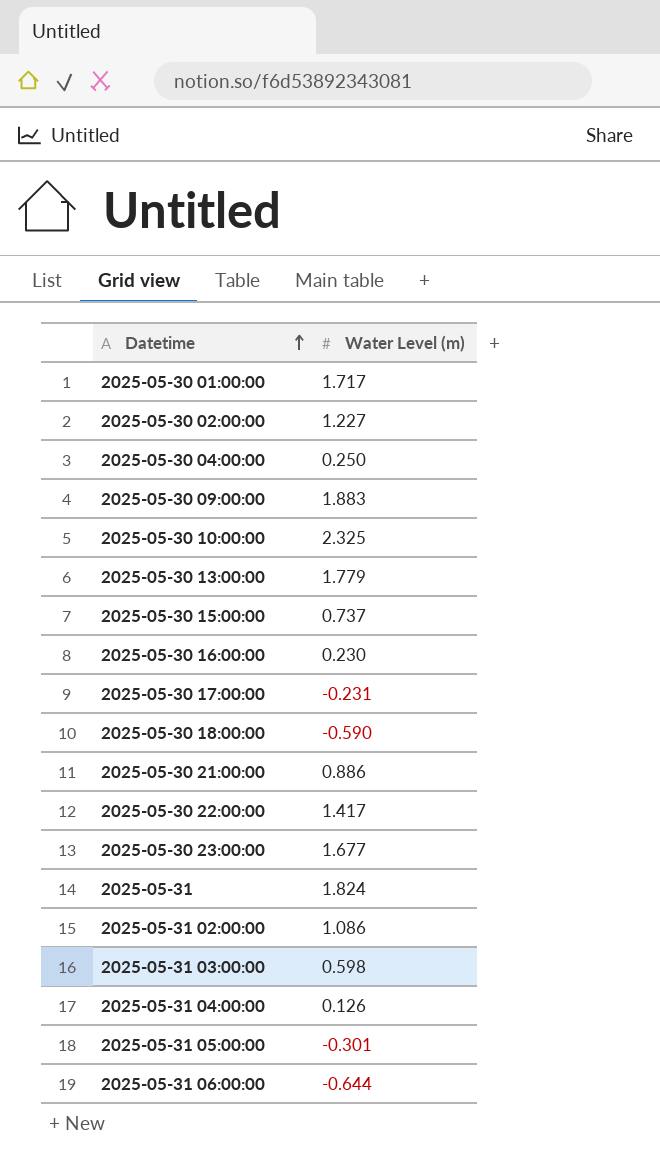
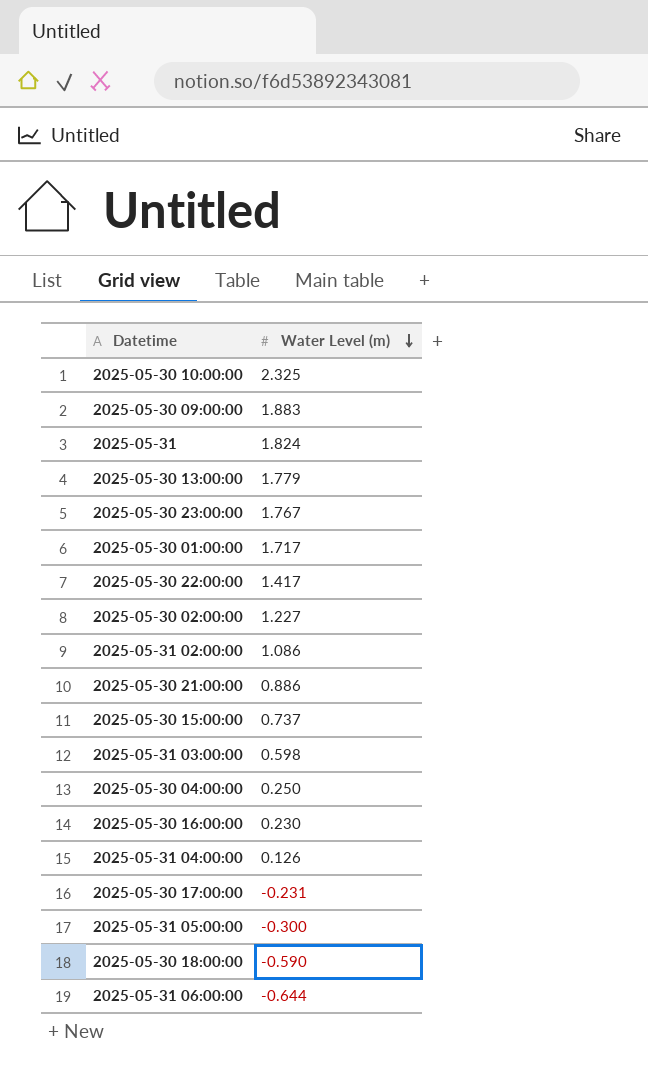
row order: Datetime ascending -> Water Level (m) descending
2025-05-30 23:00:00 | Water Level (m): 1.677 -> 1.767
2025-05-31 05:00:00 | Water Level (m): -0.301 -> -0.300

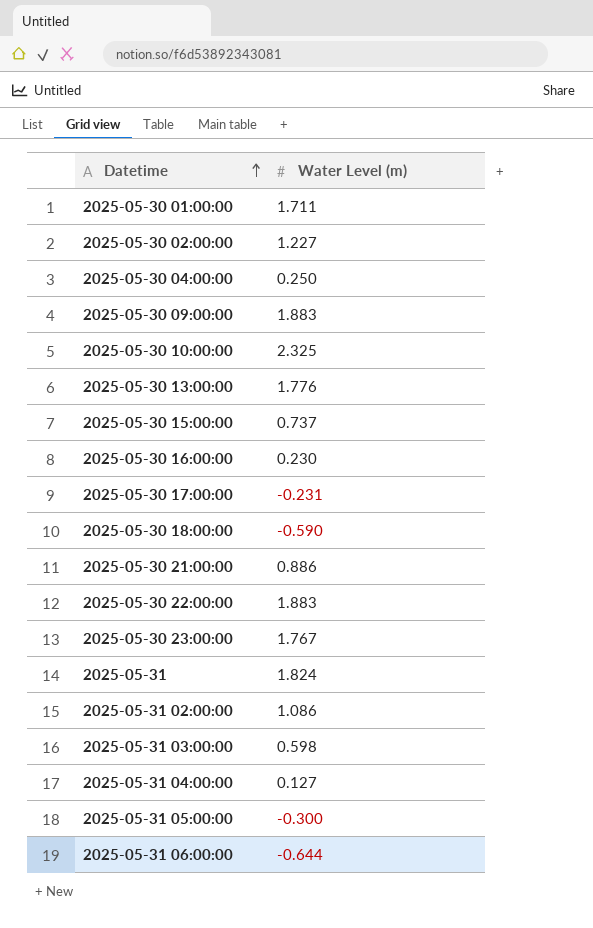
row order: Water Level (m) descending -> Datetime ascending
2025-05-30 01:00:00 | Water Level (m): 1.717 -> 1.711
2025-05-30 13:00:00 | Water Level (m): 1.779 -> 1.776
2025-05-30 22:00:00 | Water Level (m): 1.417 -> 1.883
2025-05-31 04:00:00 | Water Level (m): 0.126 -> 0.127

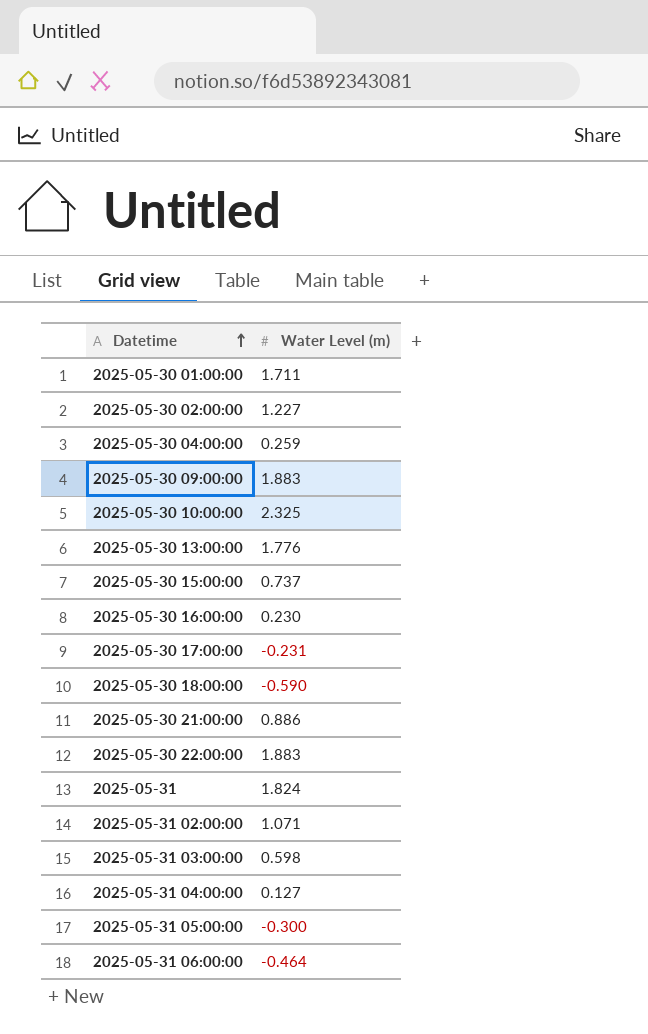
row 2025-05-30 23:00:00: 1.767 -> none
2025-05-30 04:00:00 | Water Level (m): 0.250 -> 0.259
2025-05-31 02:00:00 | Water Level (m): 1.086 -> 1.071
2025-05-31 06:00:00 | Water Level (m): -0.644 -> -0.464

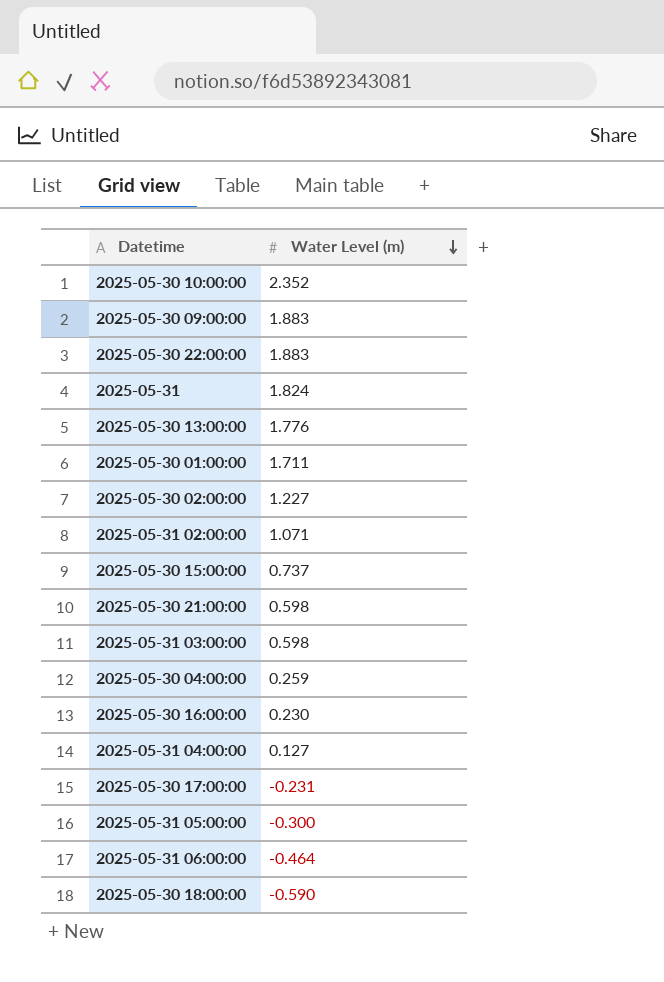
row order: Datetime ascending -> Water Level (m) descending
2025-05-30 10:00:00 | Water Level (m): 2.325 -> 2.352
2025-05-30 21:00:00 | Water Level (m): 0.886 -> 0.598

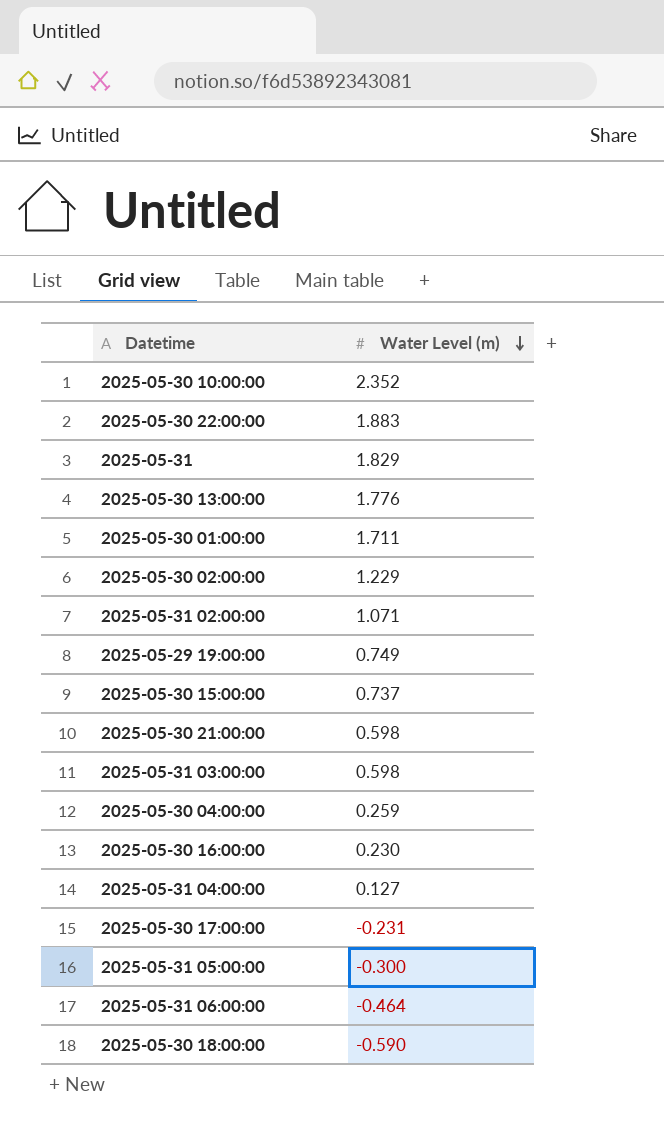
row 2025-05-30 09:00:00: 1.883 -> none
2025-05-31 | Water Level (m): 1.824 -> 1.829
2025-05-30 02:00:00 | Water Level (m): 1.227 -> 1.229
row 2025-05-29 19:00:00: none -> 0.749

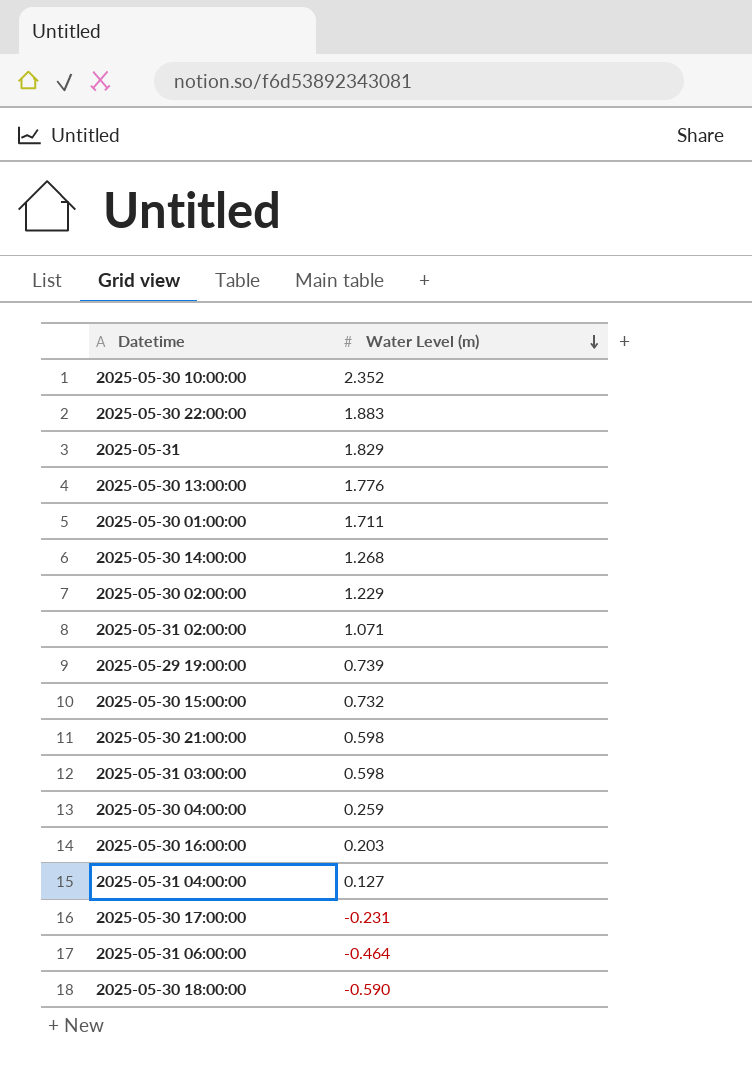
row 2025-05-31 05:00:00: -0.300 -> none
row 2025-05-30 14:00:00: none -> 1.268
2025-05-29 19:00:00 | Water Level (m): 0.749 -> 0.739
2025-05-30 15:00:00 | Water Level (m): 0.737 -> 0.732
2025-05-30 16:00:00 | Water Level (m): 0.230 -> 0.203

